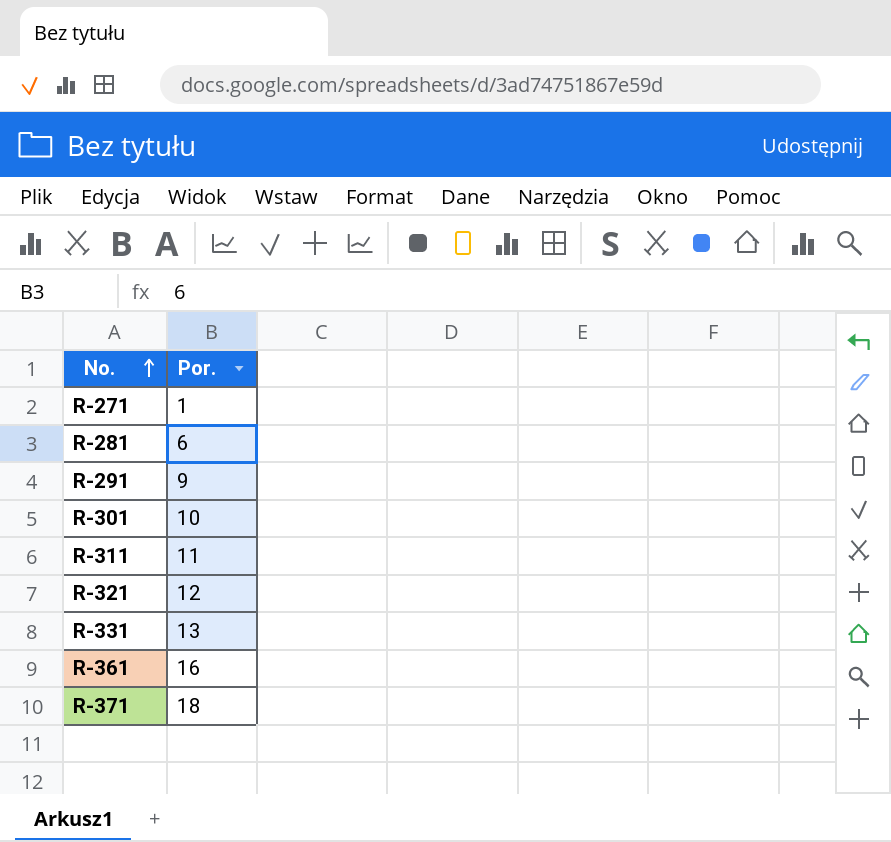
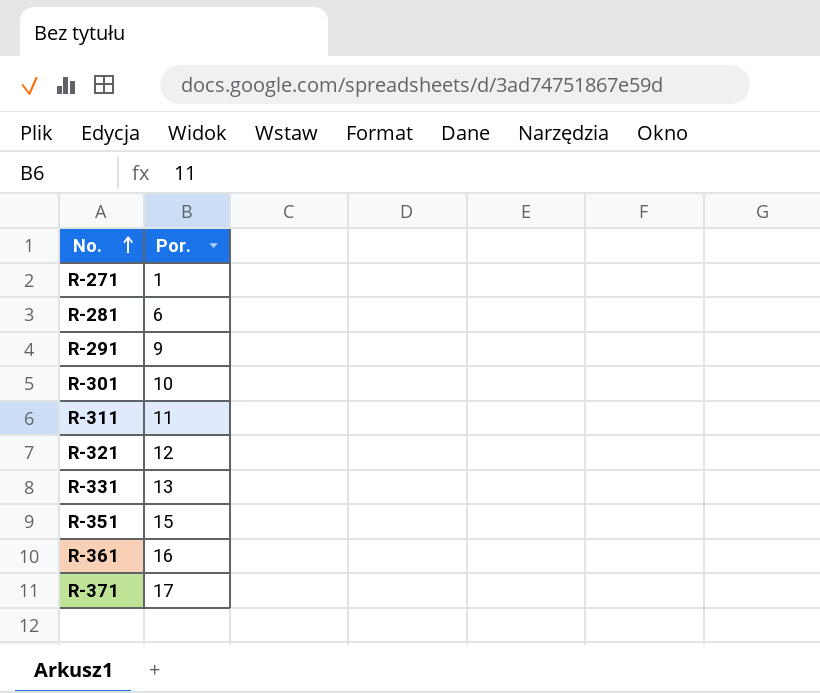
row R-351: none -> 15
R-371 | Por.: 18 -> 17

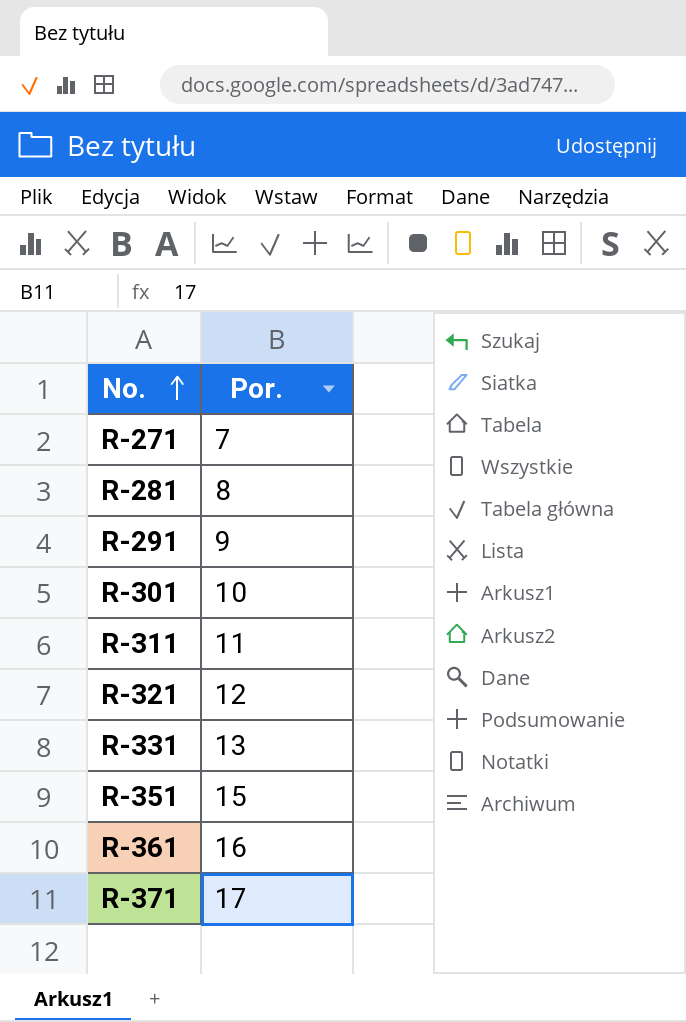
R-271 | Por.: 1 -> 7
R-281 | Por.: 6 -> 8

